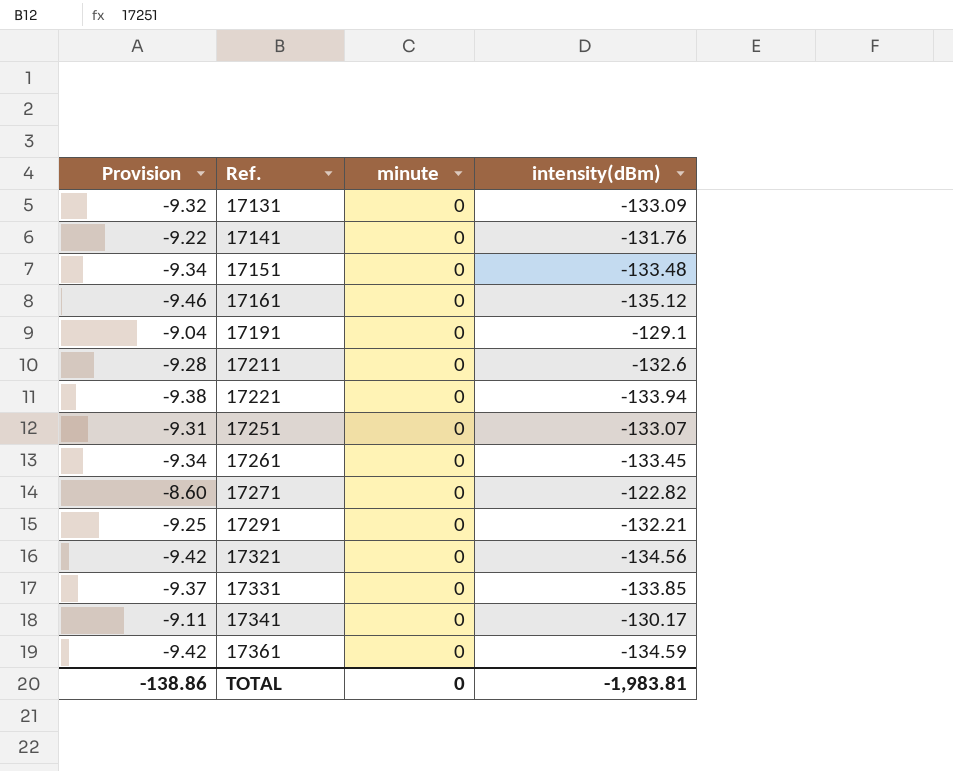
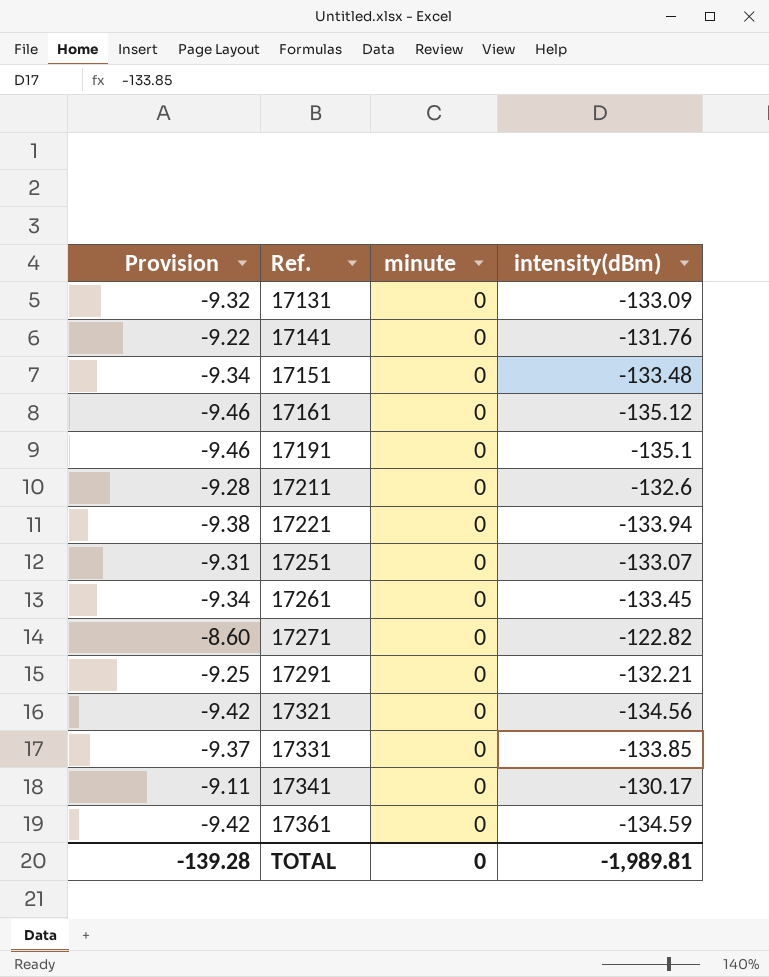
17191 | Provision: -9.04 -> -9.46
17191 | intensity(dBm): -129.1 -> -135.1
TOTAL | Provision: -138.86 -> -139.28
TOTAL | intensity(dBm): -1,983.81 -> -1,989.81

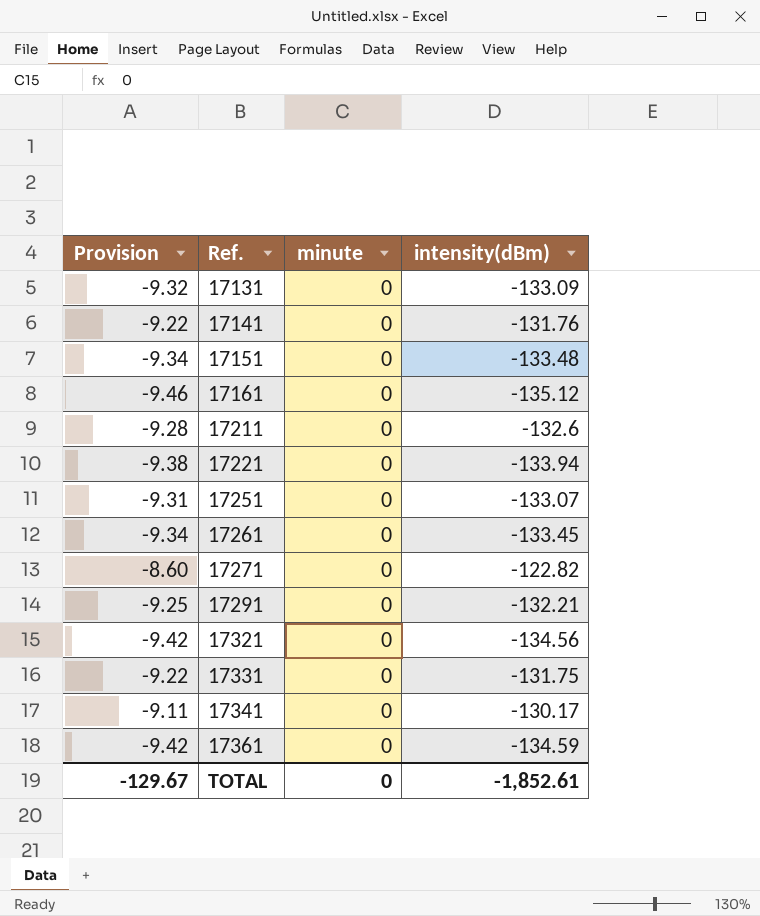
row 17191: -9.46 | 0 | -135.1 -> none
17331 | Provision: -9.37 -> -9.22
17331 | intensity(dBm): -133.85 -> -131.75
TOTAL | Provision: -139.28 -> -129.67
TOTAL | intensity(dBm): -1,989.81 -> -1,852.61

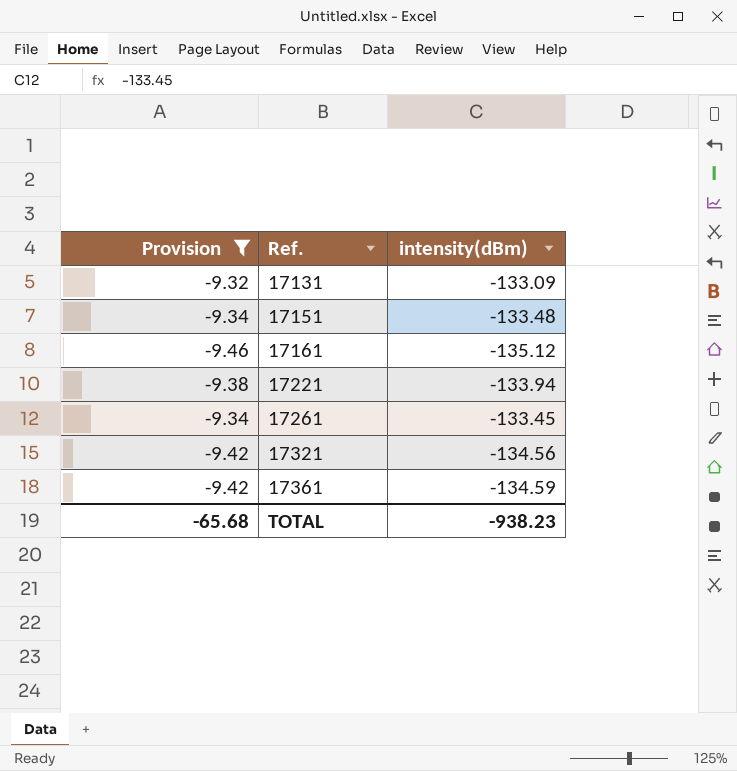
filter: none -> Provision <= -9.32
column minute | position: 3 -> none
TOTAL | Provision: -129.67 -> -65.68
TOTAL | intensity(dBm): -1,852.61 -> -938.23

